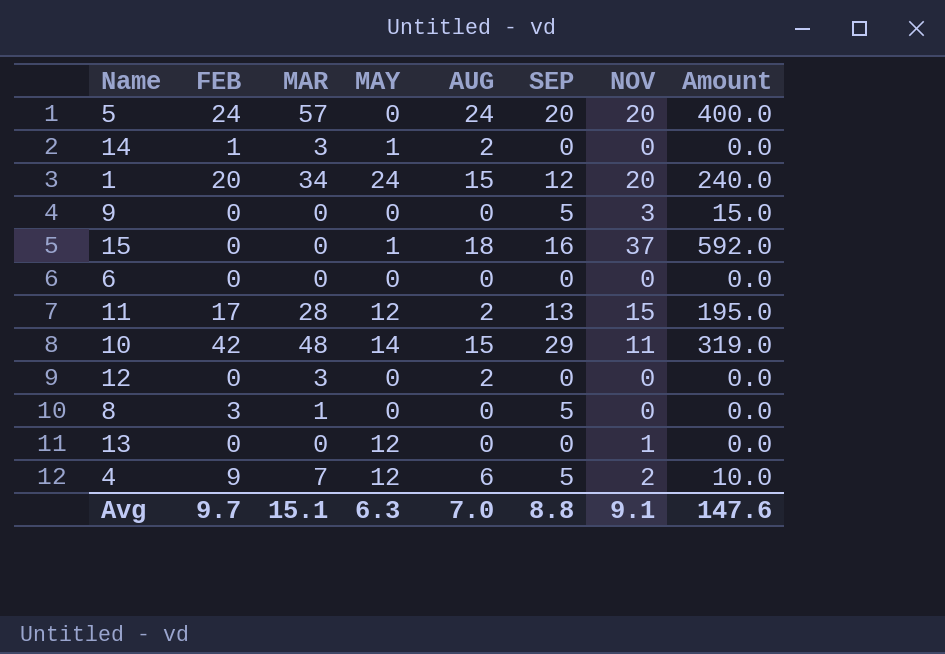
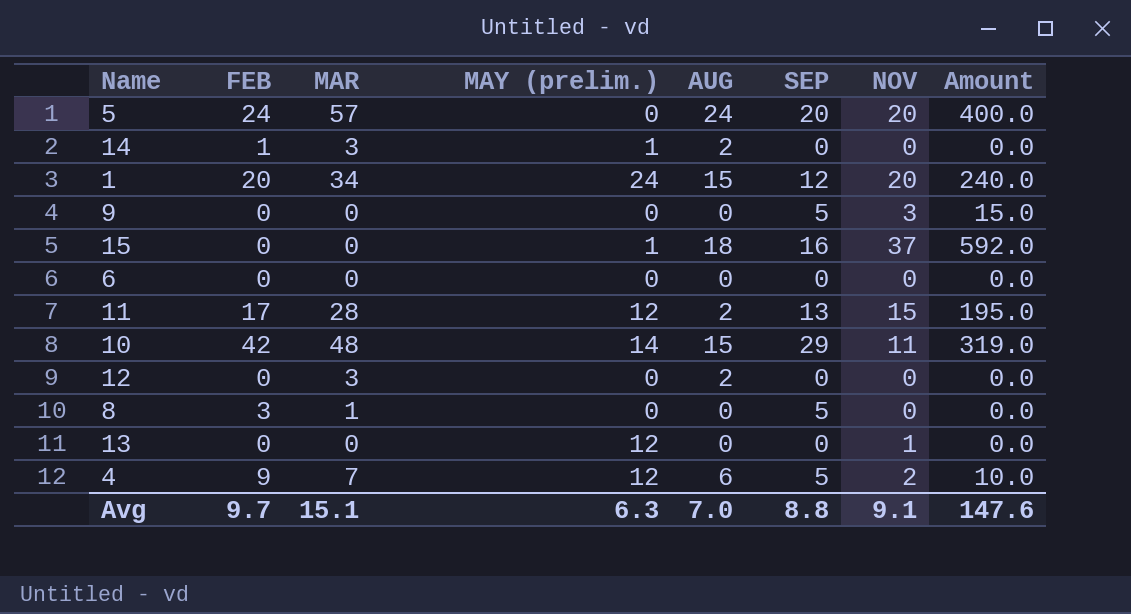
column name: MAY -> MAY (prelim.)

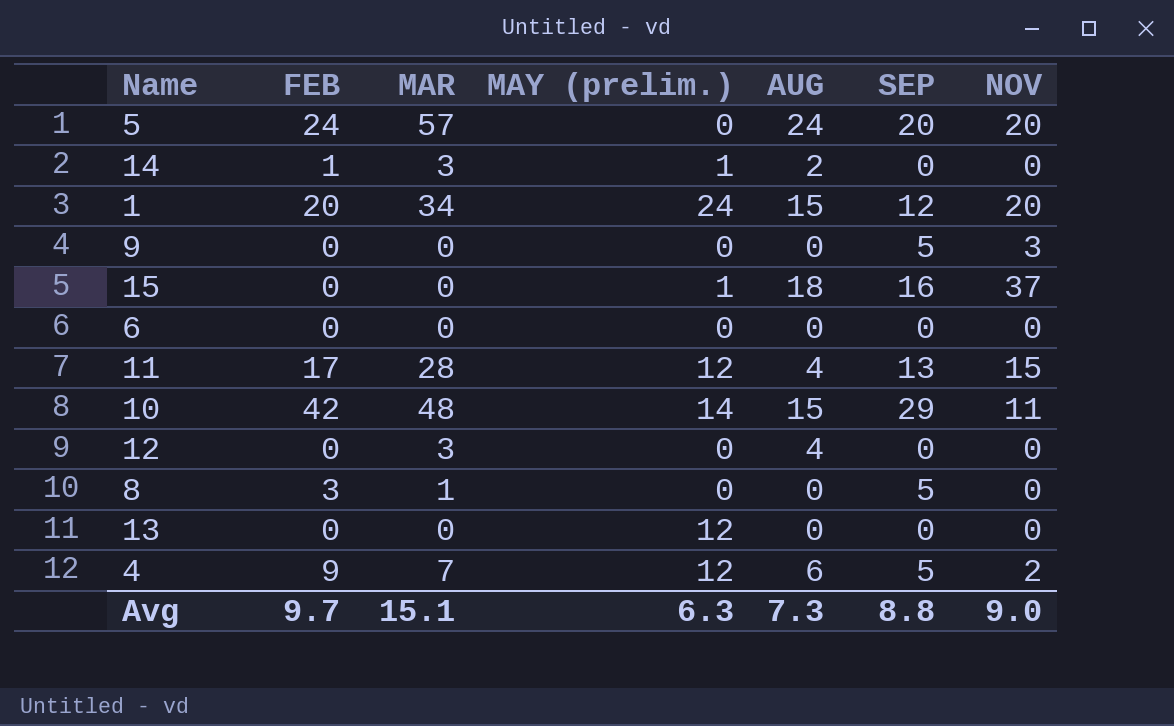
column Amount | formula: [SEP] * [NOV] -> none
11 | AUG: 2 -> 4
12 | AUG: 2 -> 4
13 | NOV: 1 -> 0
Avg | AUG: 7.0 -> 7.3
Avg | NOV: 9.1 -> 9.0

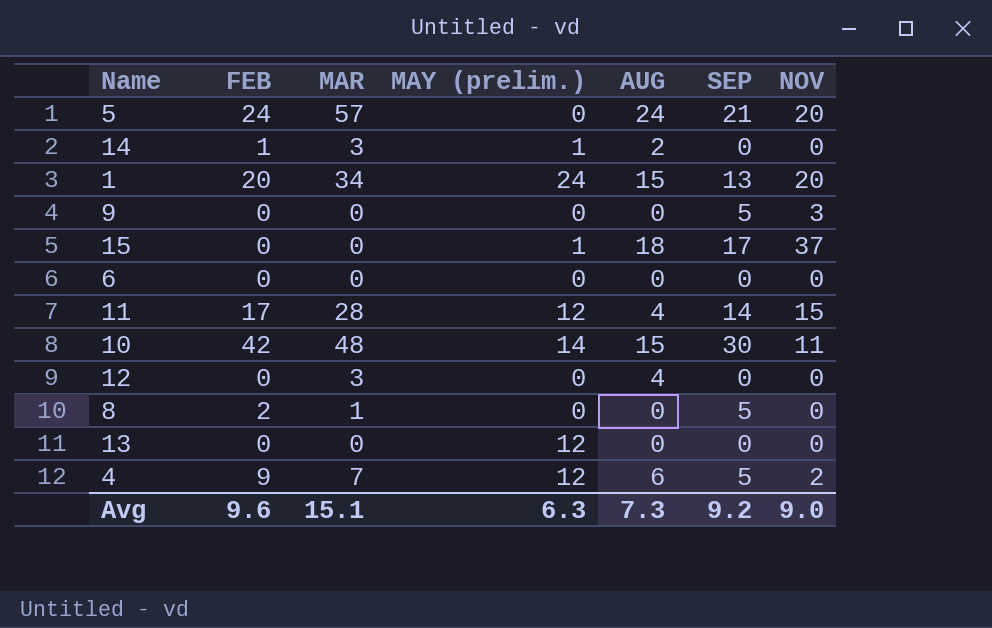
5 | SEP: 20 -> 21
1 | SEP: 12 -> 13
15 | SEP: 16 -> 17
11 | SEP: 13 -> 14
10 | SEP: 29 -> 30
8 | FEB: 3 -> 2
Avg | FEB: 9.7 -> 9.6
Avg | SEP: 8.8 -> 9.2

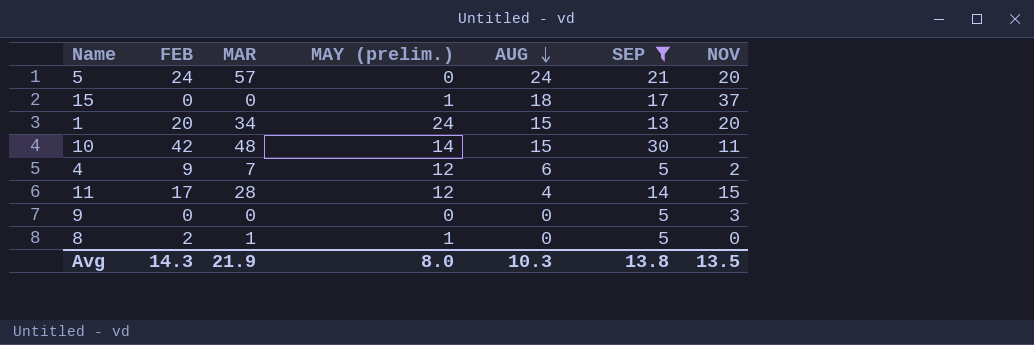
filter: none -> SEP != 0
row order: none -> AUG descending
8 | MAY (prelim.): 0 -> 1
Avg | FEB: 9.6 -> 14.3
Avg | MAR: 15.1 -> 21.9
Avg | MAY (prelim.): 6.3 -> 8.0
Avg | AUG: 7.3 -> 10.3
Avg | SEP: 9.2 -> 13.8
Avg | NOV: 9.0 -> 13.5

